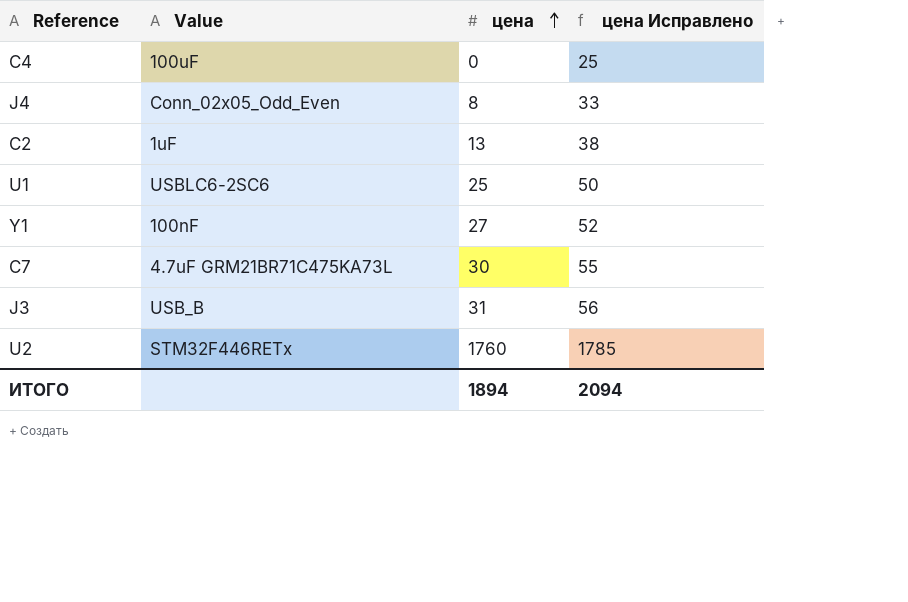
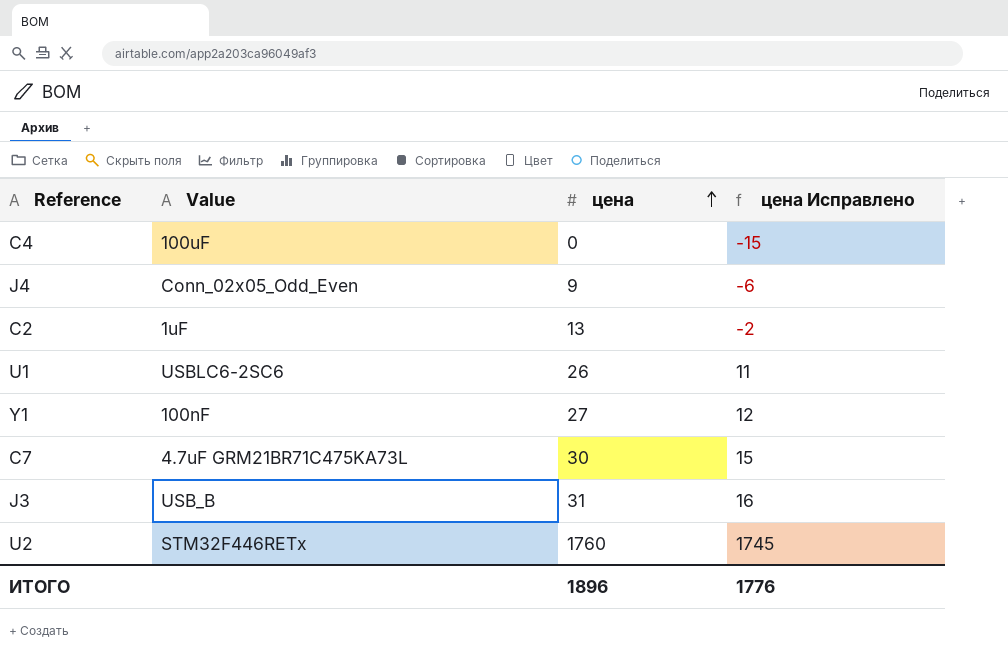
column цена Исправлено | formula: [цена] + 25 -> [цена] - 15
J4 | цена: 8 -> 9
U1 | цена: 25 -> 26
ИТОГО | цена: 1894 -> 1896
ИТОГО | цена Исправлено: 2094 -> 1776

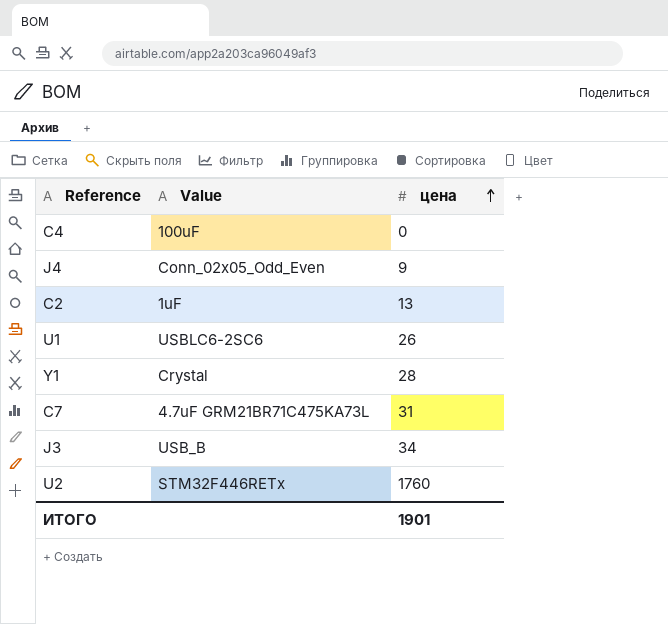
column цена Исправлено | formula: [цена] - 15 -> none
Y1 | Value: 100nF -> Crystal
Y1 | цена: 27 -> 28
C7 | цена: 30 -> 31
J3 | цена: 31 -> 34
ИТОГО | цена: 1896 -> 1901

